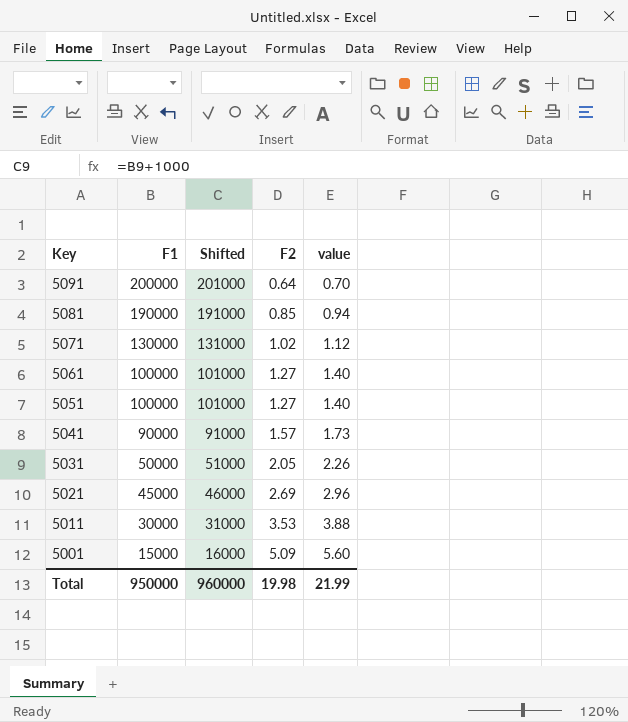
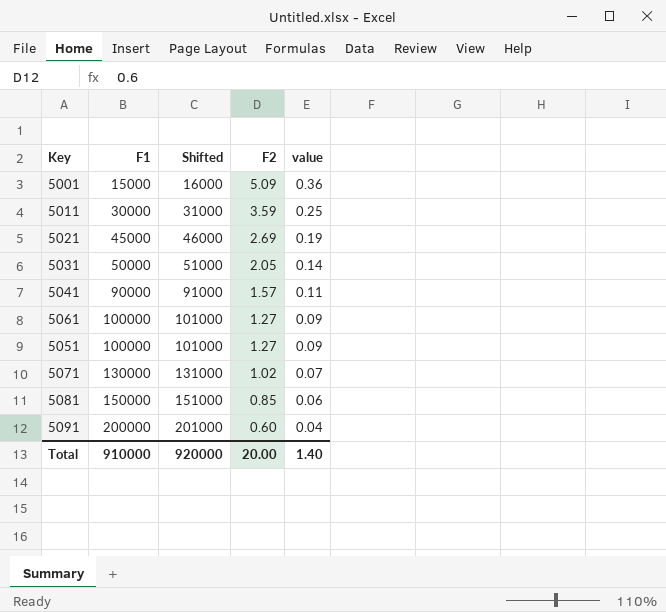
row order: Key descending -> F1 ascending
column value | formula: [F2] * 1.1 -> [F2] * 0.07
5011 | F2: 3.53 -> 3.59
5081 | F1: 190000 -> 150000
5081 | Shifted: 191000 -> 151000
5091 | F2: 0.64 -> 0.60
Total | F1: 950000 -> 910000
Total | Shifted: 960000 -> 920000
Total | F2: 19.98 -> 20.00
Total | value: 21.99 -> 1.40

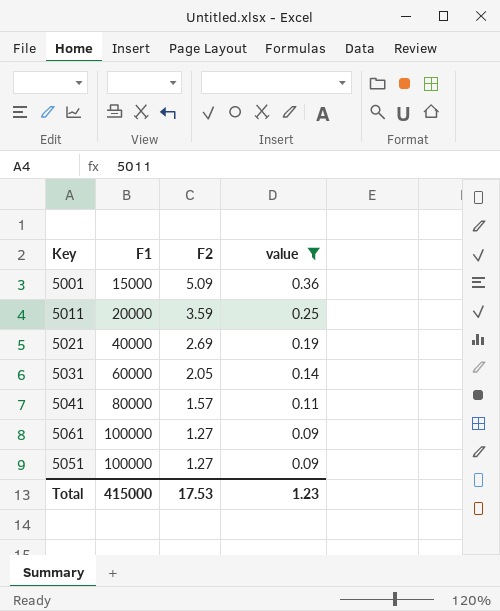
filter: none -> value >= 0.09
column Shifted | formula: [F1] + 1000 -> none
5011 | F1: 30000 -> 20000
5021 | F1: 45000 -> 40000
5031 | F1: 50000 -> 60000
5041 | F1: 90000 -> 80000
Total | F1: 910000 -> 415000
Total | F2: 20.00 -> 17.53
Total | value: 1.40 -> 1.23

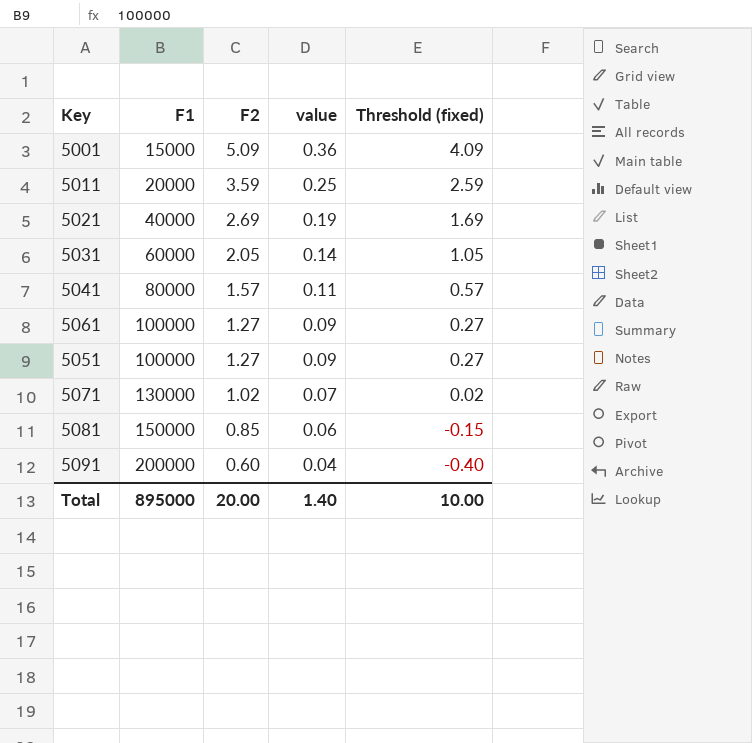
filter: value >= 0.09 -> none
column Threshold (fixed) | formula: none -> [F2] - 1
Total | F1: 415000 -> 895000
Total | F2: 17.53 -> 20.00
Total | value: 1.23 -> 1.40

